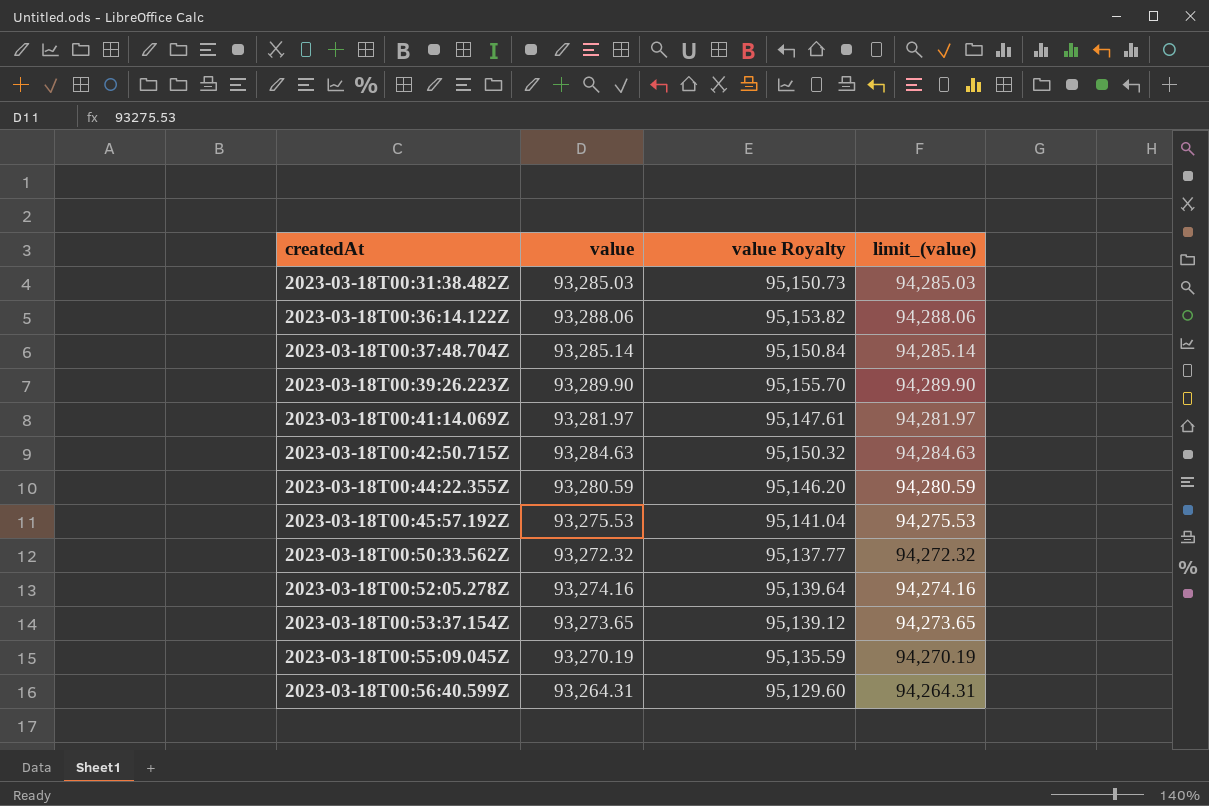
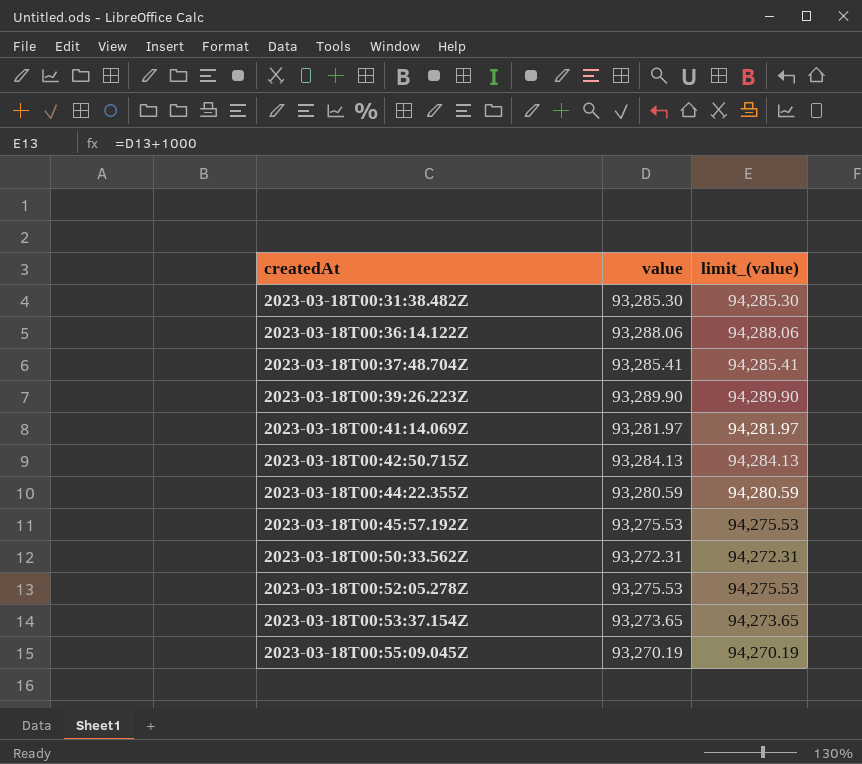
column value Royalty | formula: [value] * 1.02 -> none
row 2023-03-18T00:56:40.599Z: 93,264.31 | 95,129.60 | 94,264.31 -> none
2023-03-18T00:31:38.482Z | value: 93,285.03 -> 93,285.30
2023-03-18T00:31:38.482Z | limit_(value): 94,285.03 -> 94,285.30
2023-03-18T00:37:48.704Z | value: 93,285.14 -> 93,285.41
2023-03-18T00:37:48.704Z | limit_(value): 94,285.14 -> 94,285.41
2023-03-18T00:42:50.715Z | value: 93,284.63 -> 93,284.13
2023-03-18T00:42:50.715Z | limit_(value): 94,284.63 -> 94,284.13
2023-03-18T00:50:33.562Z | value: 93,272.32 -> 93,272.31
2023-03-18T00:50:33.562Z | limit_(value): 94,272.32 -> 94,272.31
2023-03-18T00:52:05.278Z | value: 93,274.16 -> 93,275.53
2023-03-18T00:52:05.278Z | limit_(value): 94,274.16 -> 94,275.53

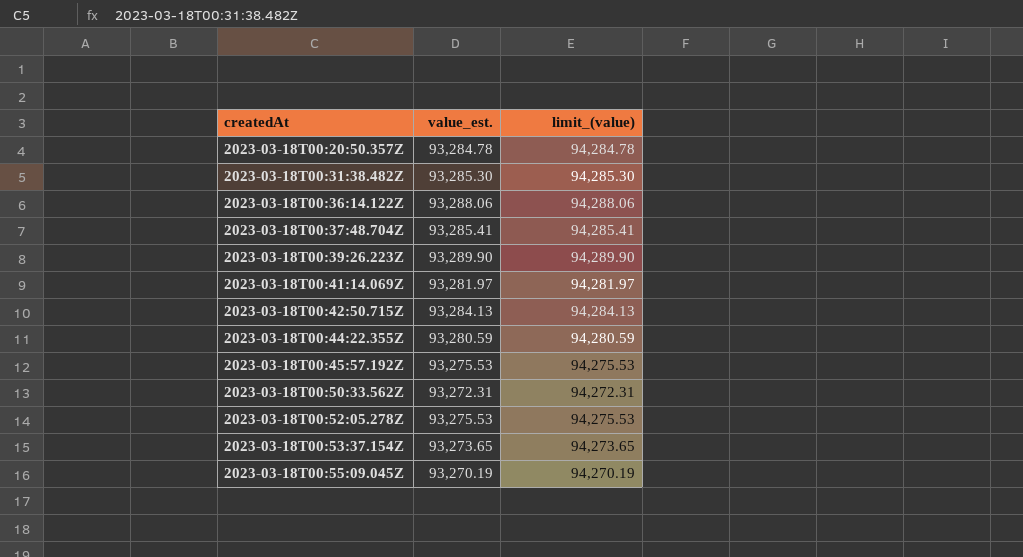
column name: value -> value_est.
row 2023-03-18T00:20:50.357Z: none -> 93,284.78 | 94,284.78

